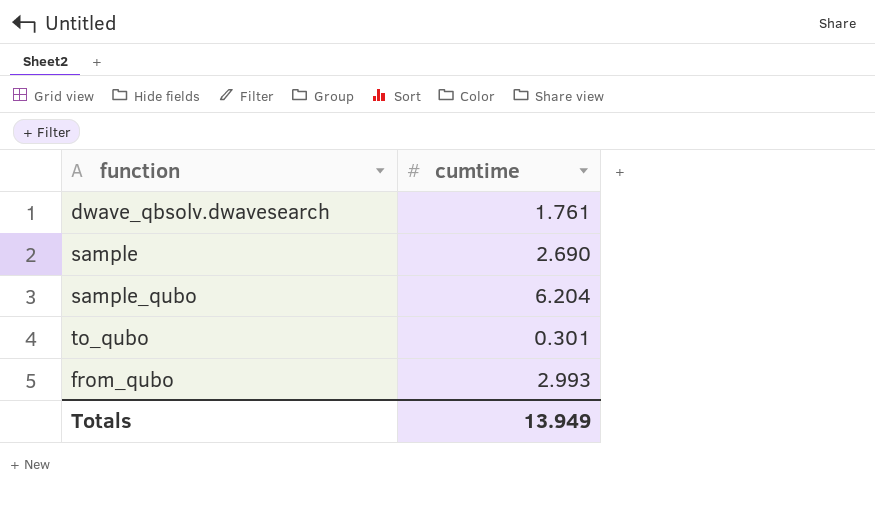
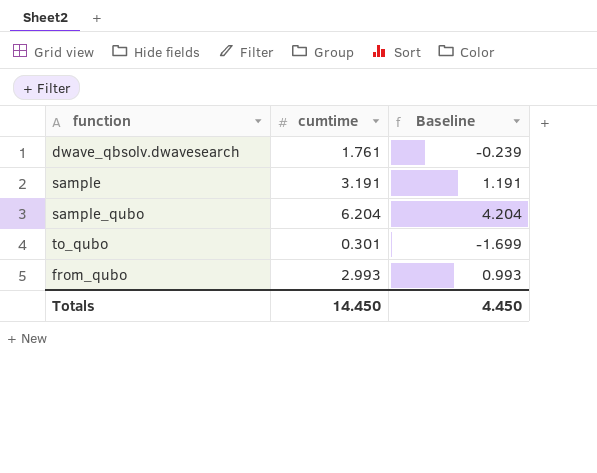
column Baseline | formula: none -> [cumtime] - 2
sample | cumtime: 2.690 -> 3.191
Totals | cumtime: 13.949 -> 14.450

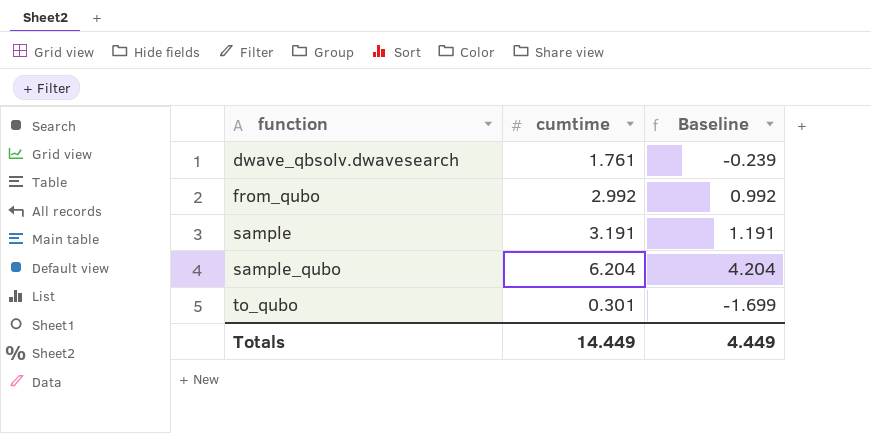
row order: none -> function ascending
from_qubo | cumtime: 2.993 -> 2.992
from_qubo | Baseline: 0.993 -> 0.992
Totals | cumtime: 14.450 -> 14.449
Totals | Baseline: 4.450 -> 4.449

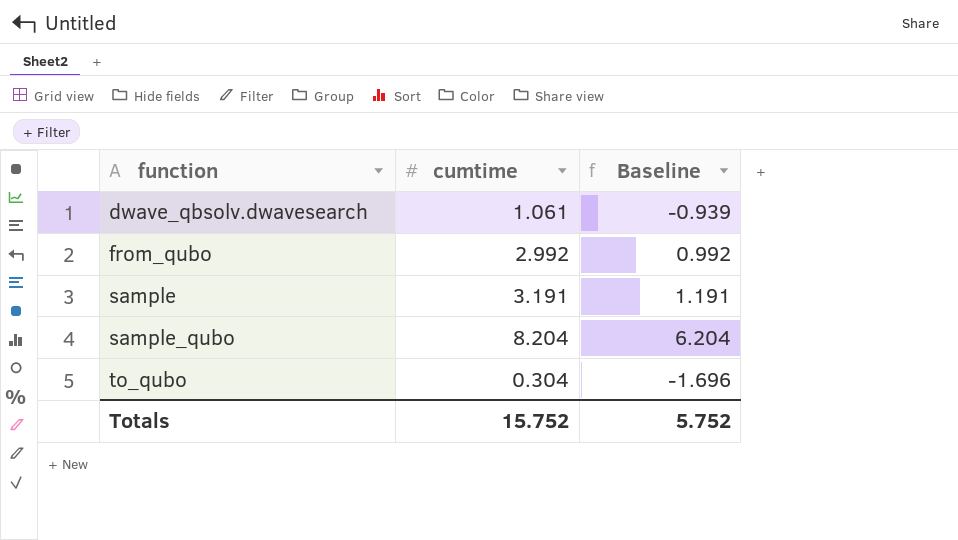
dwave_qbsolv.dwavesearch | cumtime: 1.761 -> 1.061
dwave_qbsolv.dwavesearch | Baseline: -0.239 -> -0.939
sample_qubo | cumtime: 6.204 -> 8.204
sample_qubo | Baseline: 4.204 -> 6.204
to_qubo | cumtime: 0.301 -> 0.304
to_qubo | Baseline: -1.699 -> -1.696
Totals | cumtime: 14.449 -> 15.752
Totals | Baseline: 4.449 -> 5.752

